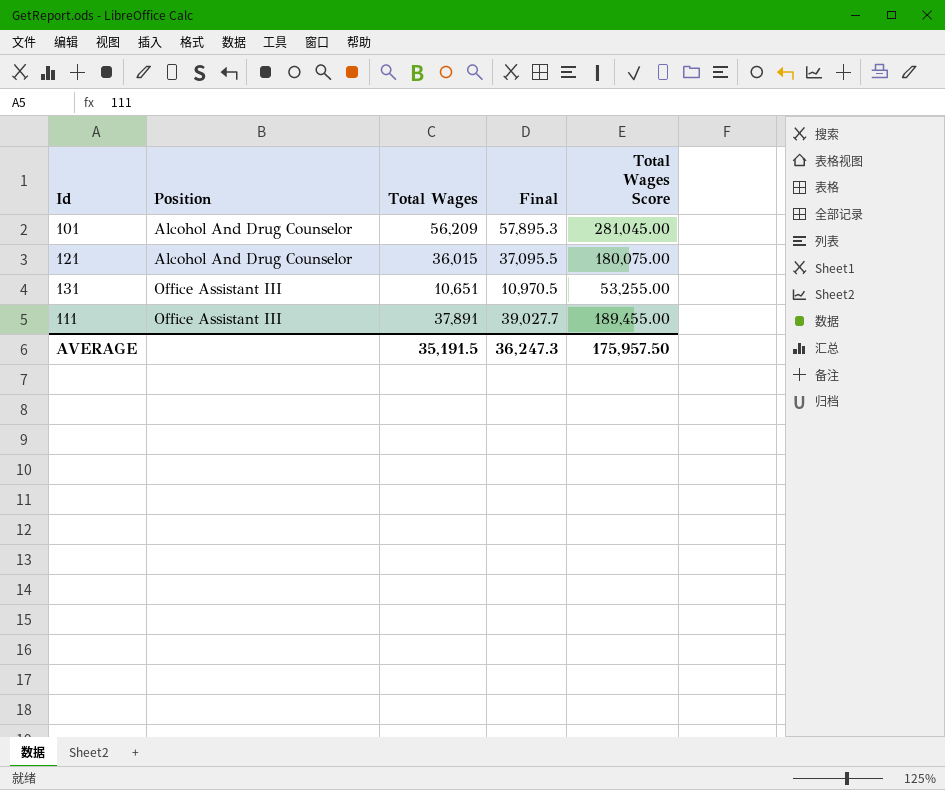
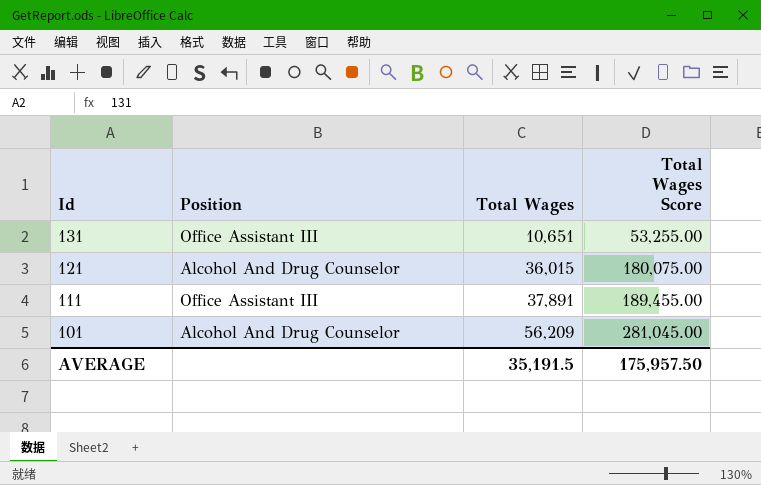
row order: Position ascending -> Id descending
column Final | formula: [Total Wages] * 1.03 -> none

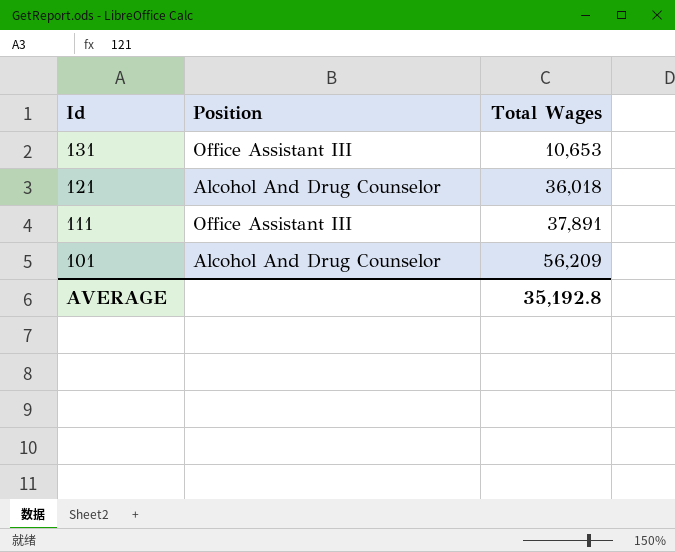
column Total Wages Score | formula: [Total Wages] * 5 -> none
131 | Total Wages: 10,651 -> 10,653
121 | Total Wages: 36,015 -> 36,018
AVERAGE | Total Wages: 35,191.5 -> 35,192.8

